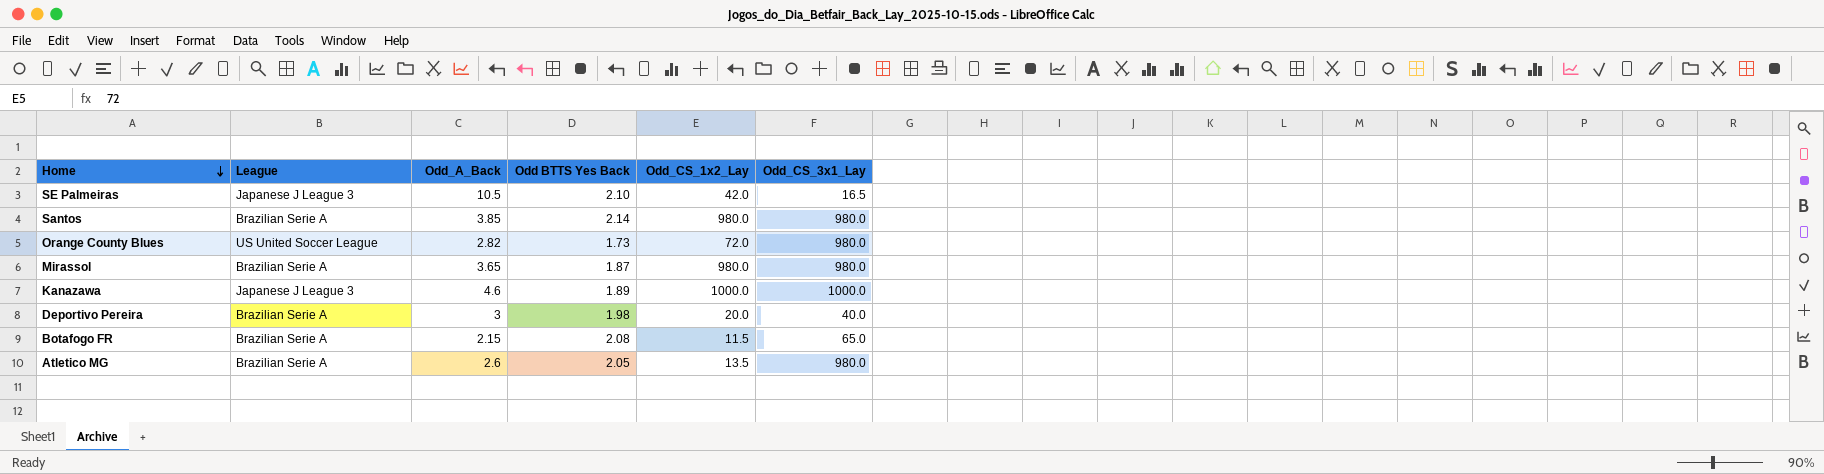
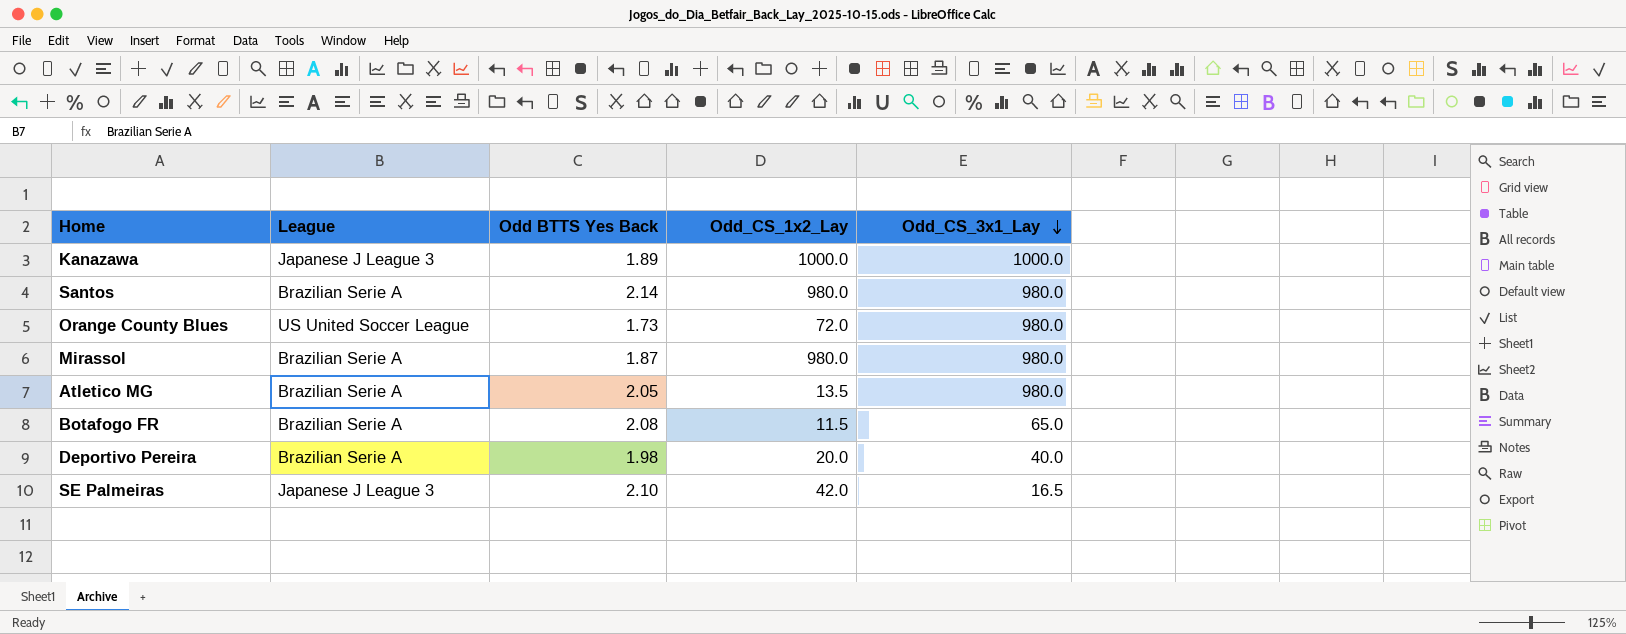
row order: Home descending -> Odd_CS_3x1_Lay descending
column Odd_A_Back | position: 3 -> none

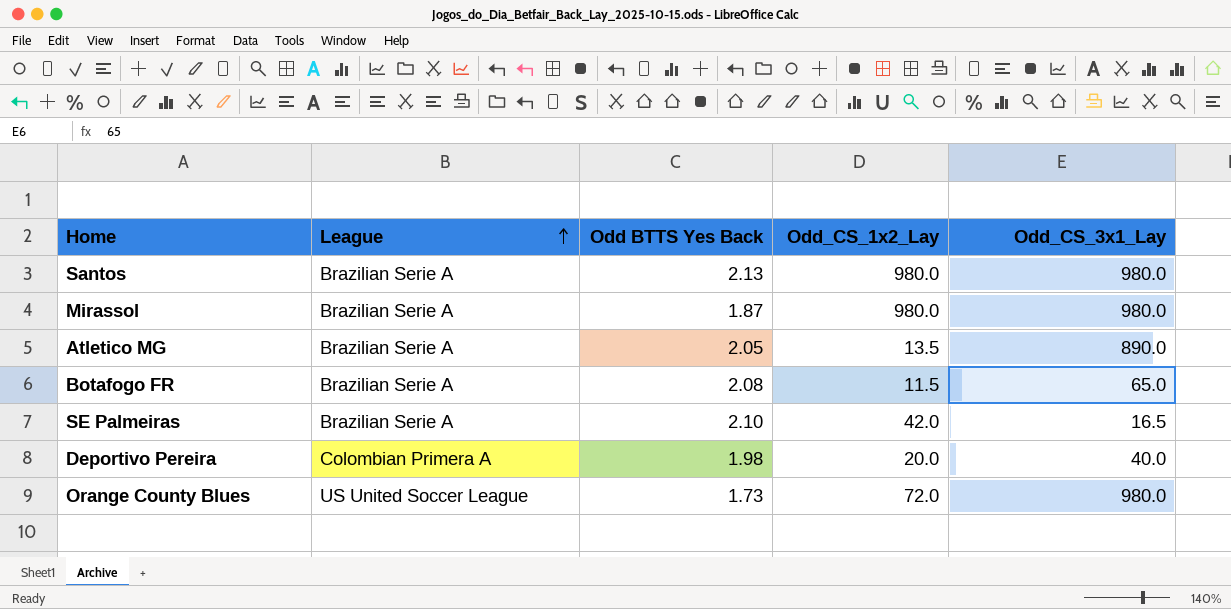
row order: Odd_CS_3x1_Lay descending -> League ascending
row Kanazawa: Japanese J League 3 | 1.89 | 1000.0 | 1000.0 -> none
Santos | Odd BTTS Yes Back: 2.14 -> 2.13
Atletico MG | Odd_CS_3x1_Lay: 980.0 -> 890.0
SE Palmeiras | League: Japanese J League 3 -> Brazilian Serie A
Deportivo Pereira | League: Brazilian Serie A -> Colombian Primera A

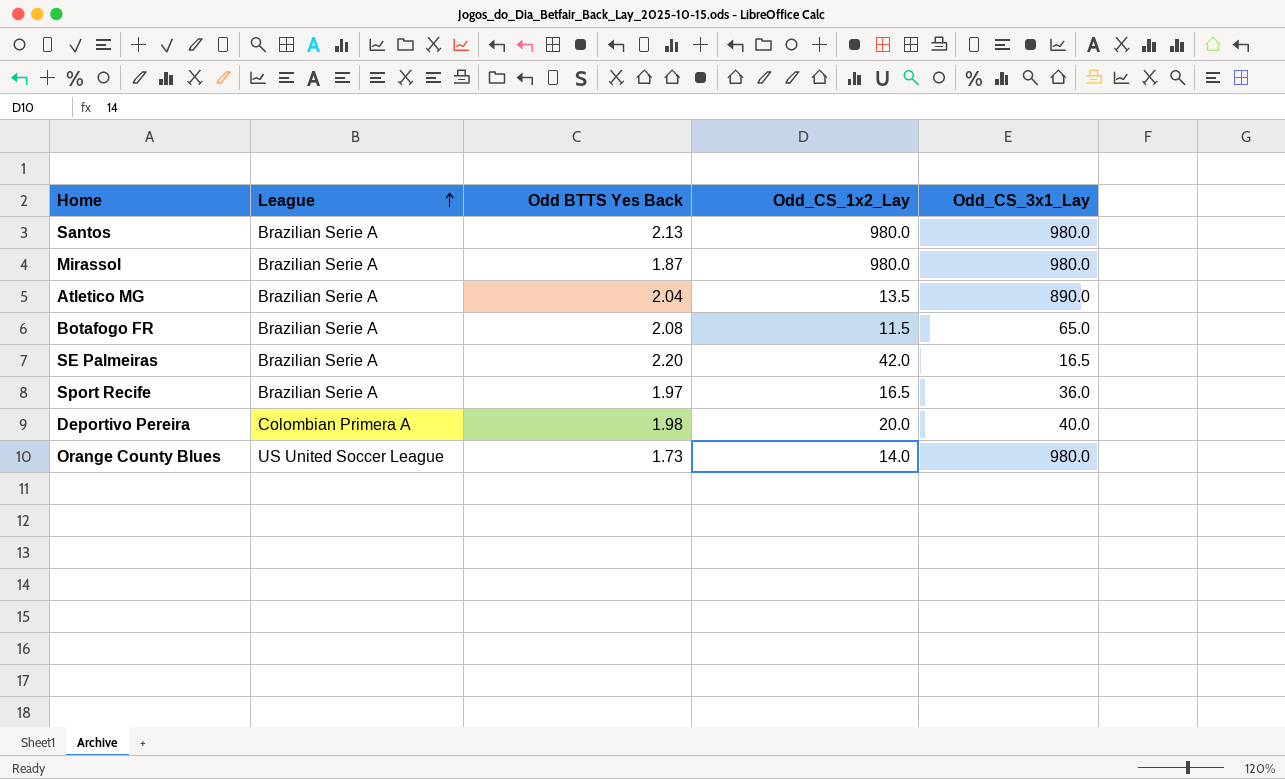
Atletico MG | Odd BTTS Yes Back: 2.05 -> 2.04
SE Palmeiras | Odd BTTS Yes Back: 2.10 -> 2.20
row Sport Recife: none -> Brazilian Serie A | 1.97 | 16.5 | 36.0
Orange County Blues | Odd_CS_1x2_Lay: 72.0 -> 14.0

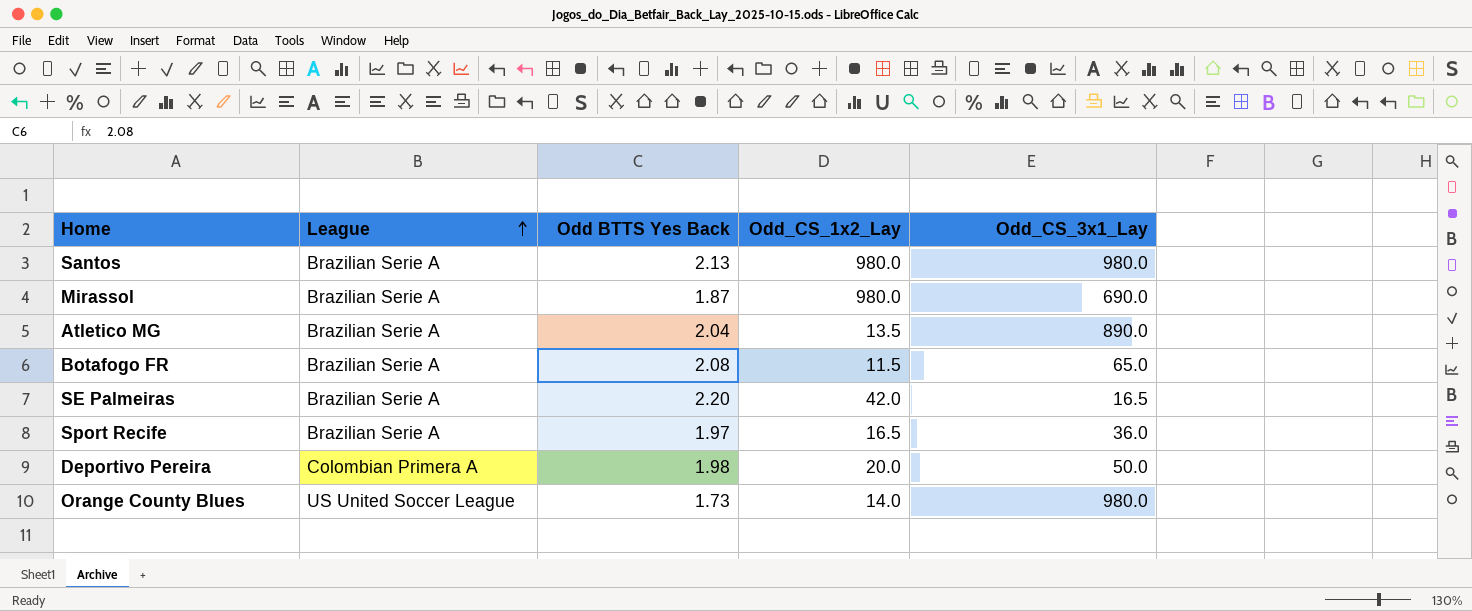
Mirassol | Odd_CS_3x1_Lay: 980.0 -> 690.0
Deportivo Pereira | Odd_CS_3x1_Lay: 40.0 -> 50.0

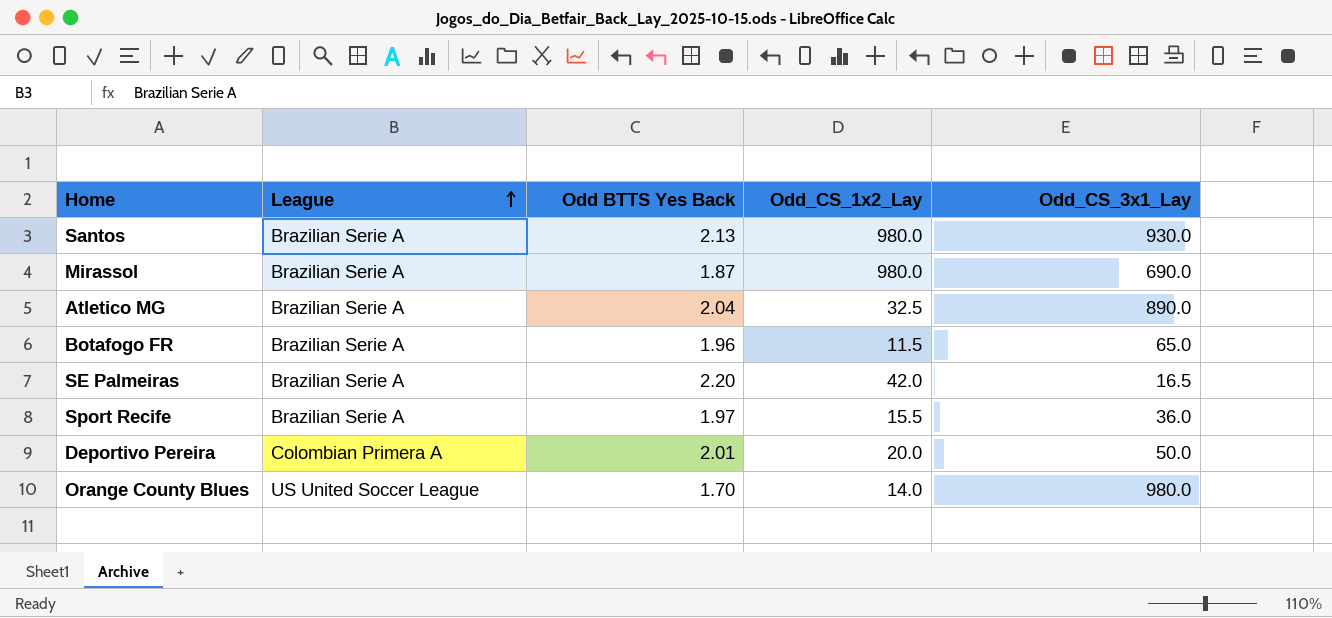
Santos | Odd_CS_3x1_Lay: 980.0 -> 930.0
Atletico MG | Odd_CS_1x2_Lay: 13.5 -> 32.5
Botafogo FR | Odd BTTS Yes Back: 2.08 -> 1.96
Sport Recife | Odd_CS_1x2_Lay: 16.5 -> 15.5
Deportivo Pereira | Odd BTTS Yes Back: 1.98 -> 2.01
Orange County Blues | Odd BTTS Yes Back: 1.73 -> 1.70

